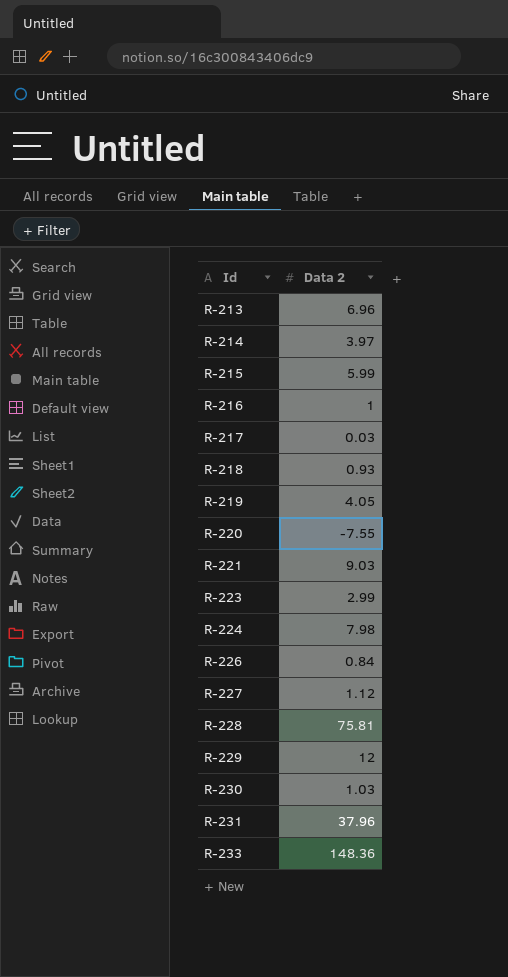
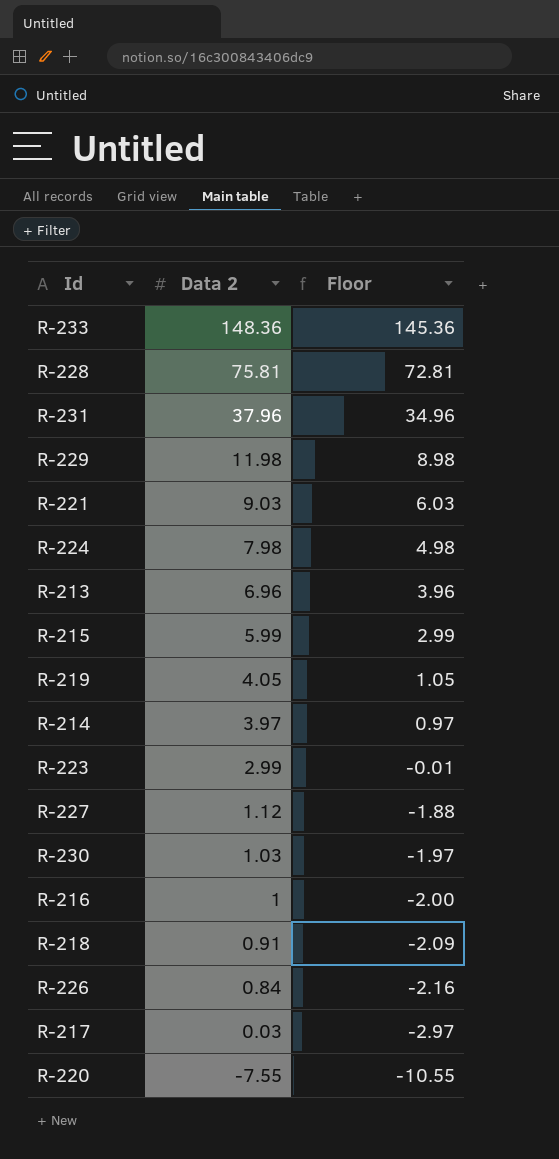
row order: Id ascending -> Data 2 descending
column Floor | formula: none -> [Data 2] - 3
R-229 | Data 2: 12 -> 11.98
R-218 | Data 2: 0.93 -> 0.91

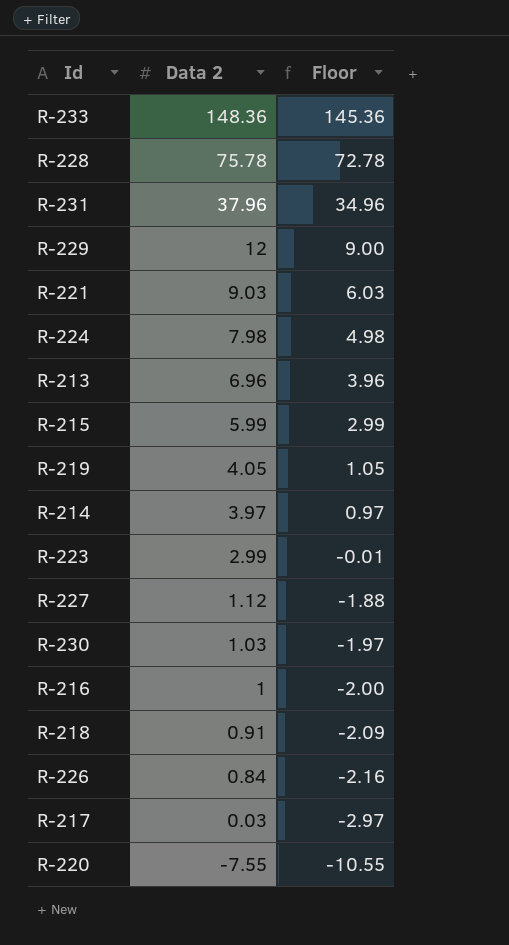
R-228 | Data 2: 75.81 -> 75.78
R-228 | Floor: 72.81 -> 72.78
R-229 | Data 2: 11.98 -> 12
R-229 | Floor: 8.98 -> 9.00

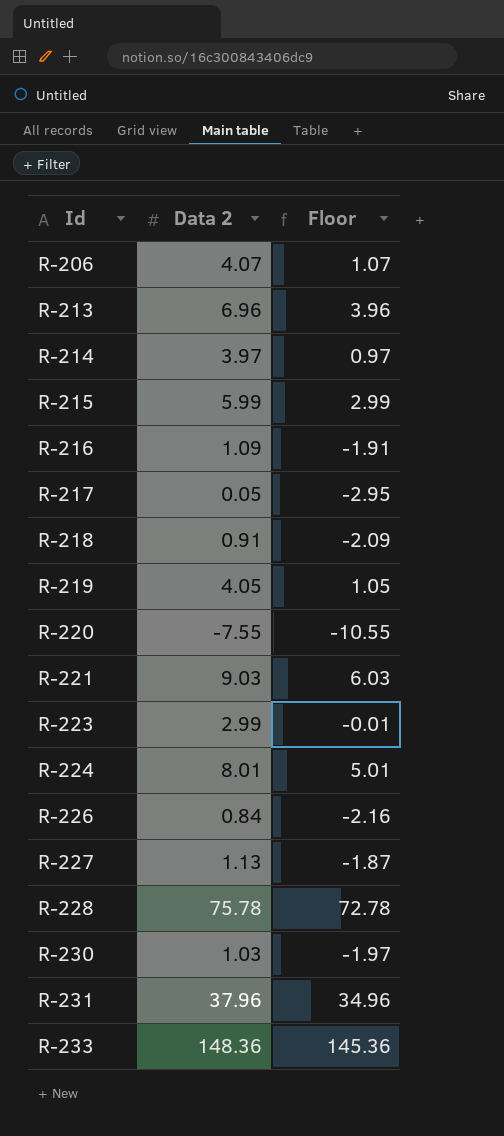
row order: Data 2 descending -> Id ascending
row R-229: 12 | 9.00 -> none
row R-206: none -> 4.07 | 1.07
R-216 | Data 2: 1 -> 1.09
R-216 | Floor: -2.00 -> -1.91
R-217 | Data 2: 0.03 -> 0.05
R-217 | Floor: -2.97 -> -2.95
R-224 | Data 2: 7.98 -> 8.01
R-224 | Floor: 4.98 -> 5.01
R-227 | Data 2: 1.12 -> 1.13
R-227 | Floor: -1.88 -> -1.87

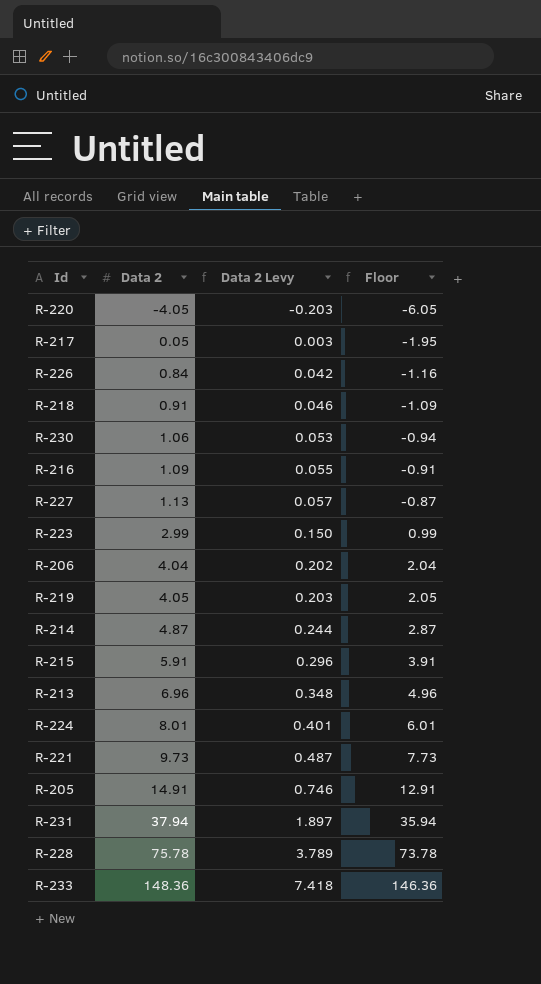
row order: Id ascending -> Data 2 ascending
column Data 2 Levy | formula: none -> [Data 2] * 0.05
column Floor | formula: [Data 2] - 3 -> [Data 2] - 2
R-220 | Data 2: -7.55 -> -4.05
R-230 | Data 2: 1.03 -> 1.06
R-206 | Data 2: 4.07 -> 4.04
R-214 | Data 2: 3.97 -> 4.87
R-215 | Data 2: 5.99 -> 5.91
R-221 | Data 2: 9.03 -> 9.73
row R-205: none -> 14.91 | 0.746 | 12.91
R-231 | Data 2: 37.96 -> 37.94

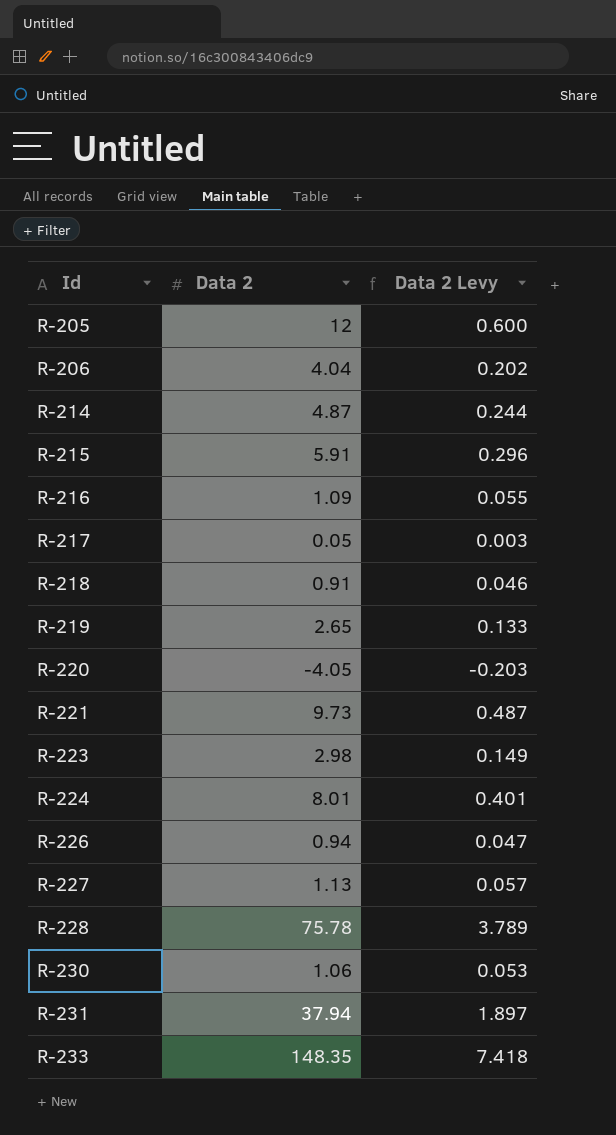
row order: Data 2 ascending -> Id ascending
column Floor | formula: [Data 2] - 2 -> none
row R-213: 6.96 | 0.348 | 4.96 -> none
R-205 | Data 2: 14.91 -> 12
R-205 | Data 2 Levy: 0.746 -> 0.600
R-219 | Data 2: 4.05 -> 2.65
R-219 | Data 2 Levy: 0.203 -> 0.133
R-223 | Data 2: 2.99 -> 2.98
R-223 | Data 2 Levy: 0.150 -> 0.149
R-226 | Data 2: 0.84 -> 0.94
R-226 | Data 2 Levy: 0.042 -> 0.047
R-233 | Data 2: 148.36 -> 148.35

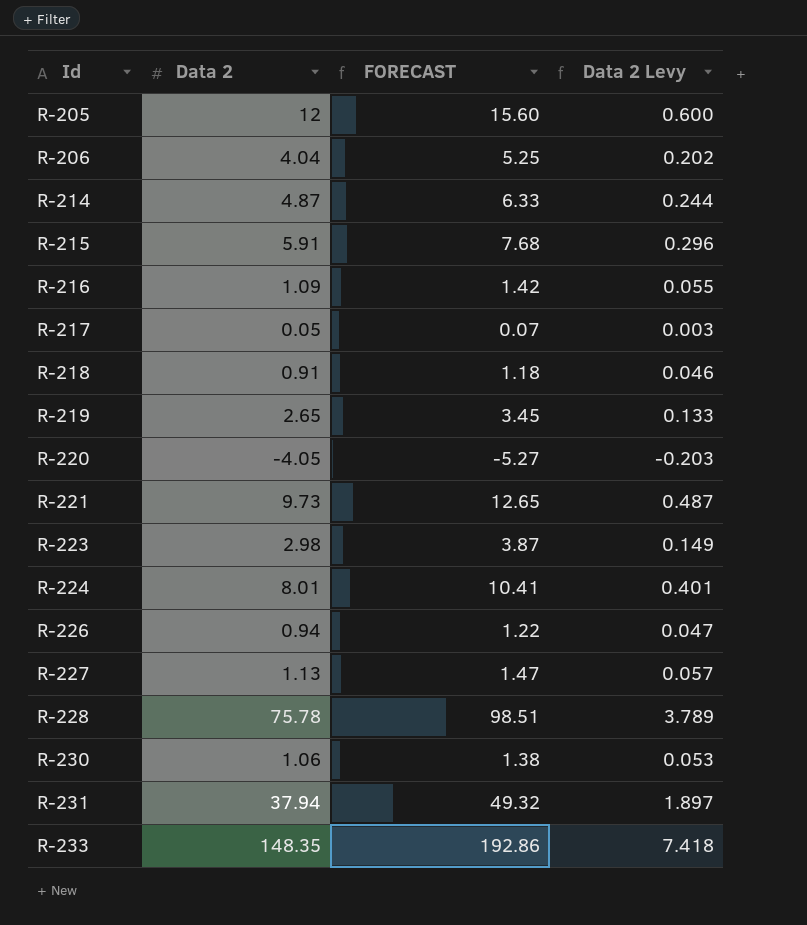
column FORECAST | formula: none -> [Data 2] * 1.3

